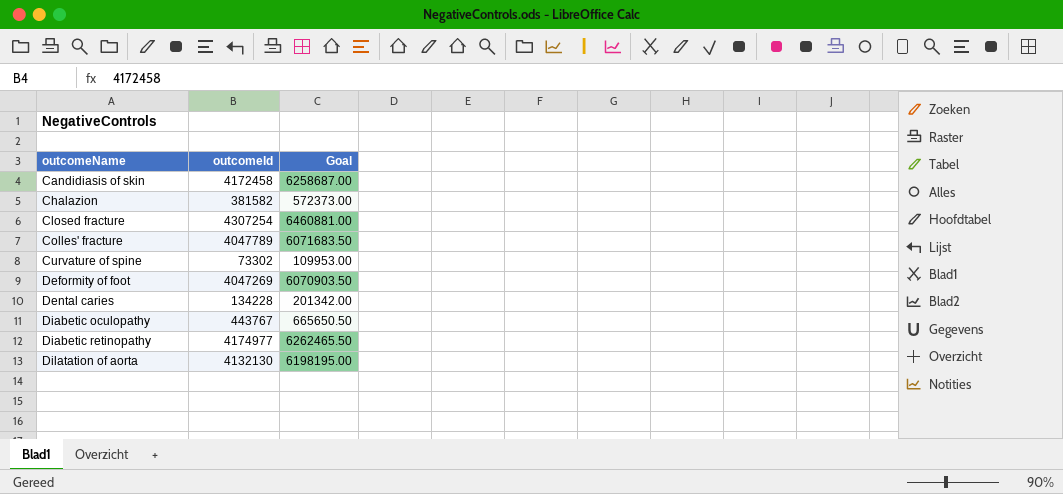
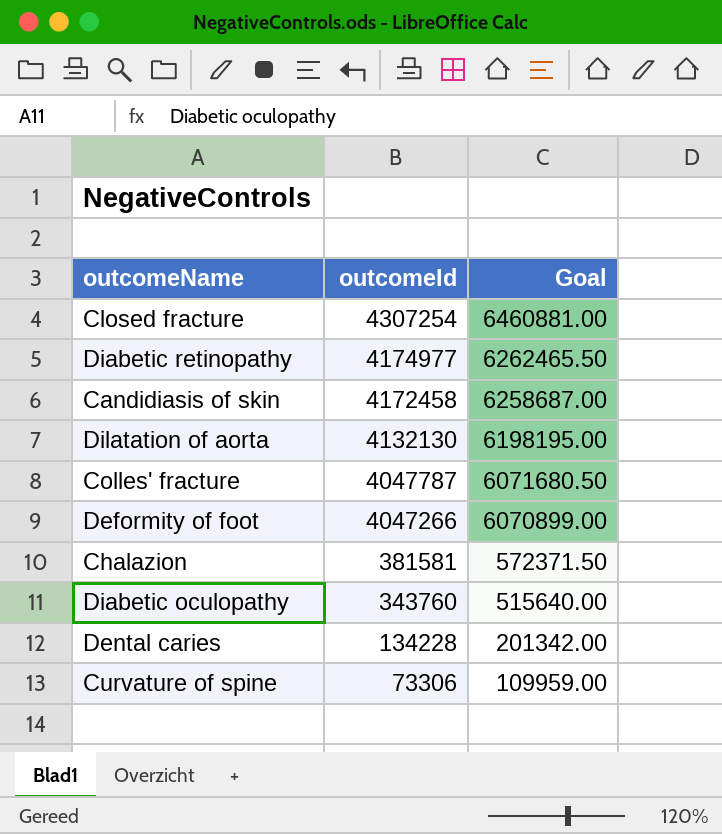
row order: outcomeName ascending -> outcomeId descending
Colles' fracture | outcomeId: 4047789 -> 4047787
Colles' fracture | Goal: 6071683.50 -> 6071680.50
Deformity of foot | outcomeId: 4047269 -> 4047266
Deformity of foot | Goal: 6070903.50 -> 6070899.00
Chalazion | outcomeId: 381582 -> 381581
Chalazion | Goal: 572373.00 -> 572371.50
Diabetic oculopathy | outcomeId: 443767 -> 343760
Diabetic oculopathy | Goal: 665650.50 -> 515640.00
Curvature of spine | outcomeId: 73302 -> 73306
Curvature of spine | Goal: 109953.00 -> 109959.00

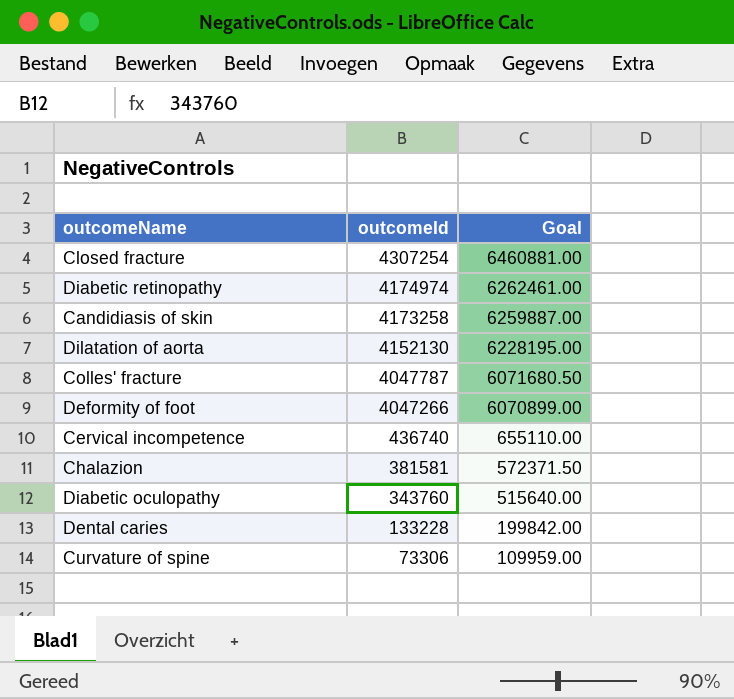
Diabetic retinopathy | outcomeId: 4174977 -> 4174974
Diabetic retinopathy | Goal: 6262465.50 -> 6262461.00
Candidiasis of skin | outcomeId: 4172458 -> 4173258
Candidiasis of skin | Goal: 6258687.00 -> 6259887.00
Dilatation of aorta | outcomeId: 4132130 -> 4152130
Dilatation of aorta | Goal: 6198195.00 -> 6228195.00
row Cervical incompetence: none -> 436740 | 655110.00
Dental caries | outcomeId: 134228 -> 133228
Dental caries | Goal: 201342.00 -> 199842.00

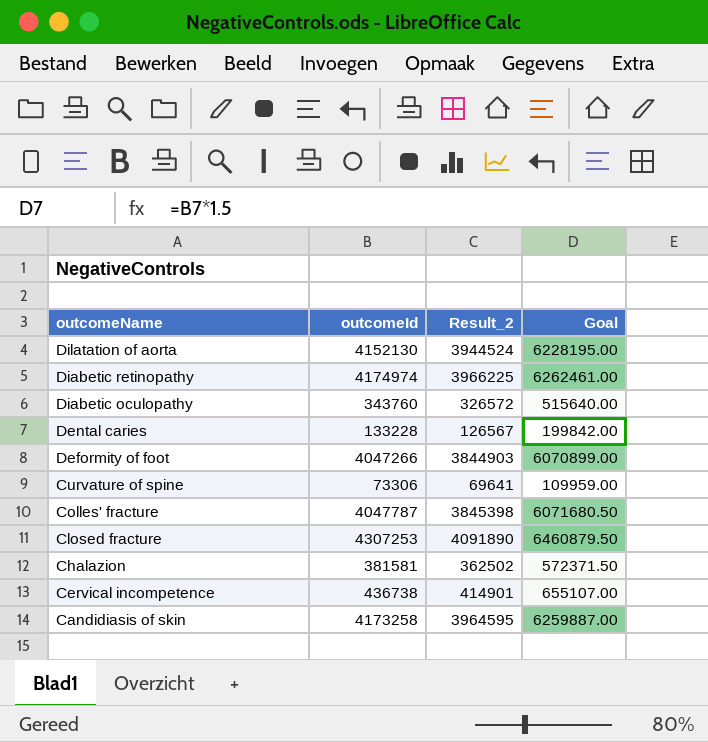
row order: outcomeId descending -> outcomeName descending
column Result_2 | formula: none -> [outcomeId] * 0.95
Closed fracture | outcomeId: 4307254 -> 4307253
Closed fracture | Goal: 6460881.00 -> 6460879.50
Cervical incompetence | outcomeId: 436740 -> 436738
Cervical incompetence | Goal: 655110.00 -> 655107.00

